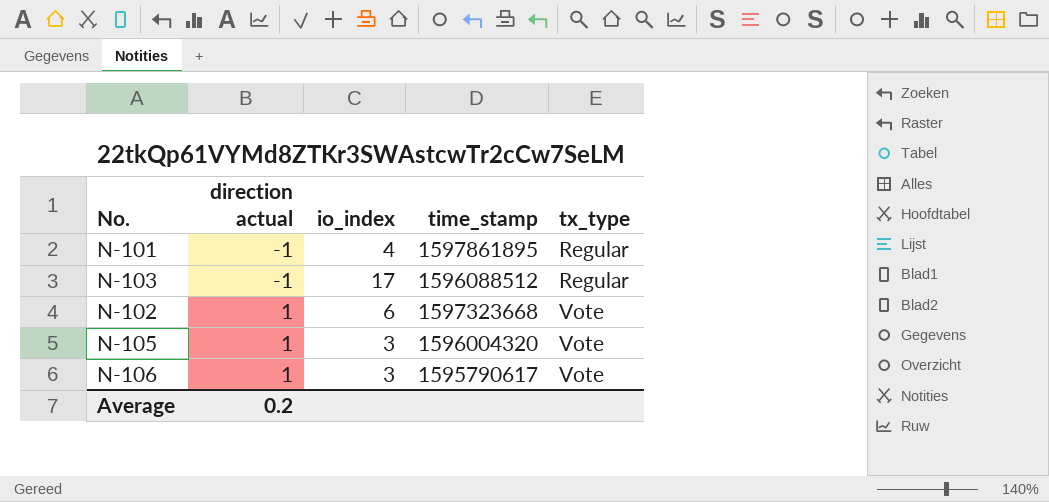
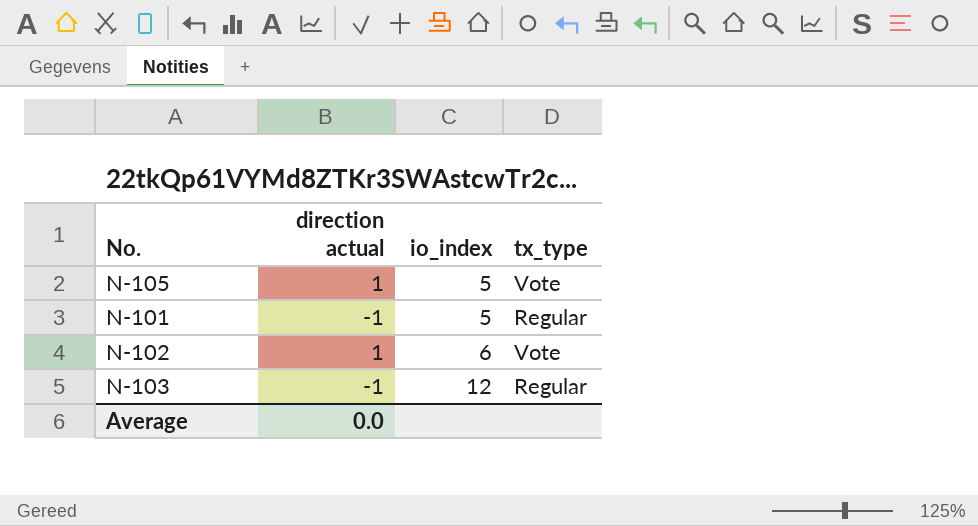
row order: direction actual ascending -> io_index ascending
column time_stamp | position: 4 -> none
row N-106: 1 | 3 | 1595790617 | Vote -> none
N-105 | io_index: 3 -> 5
N-101 | io_index: 4 -> 5
N-103 | io_index: 17 -> 12
Average | direction actual: 0.2 -> 0.0

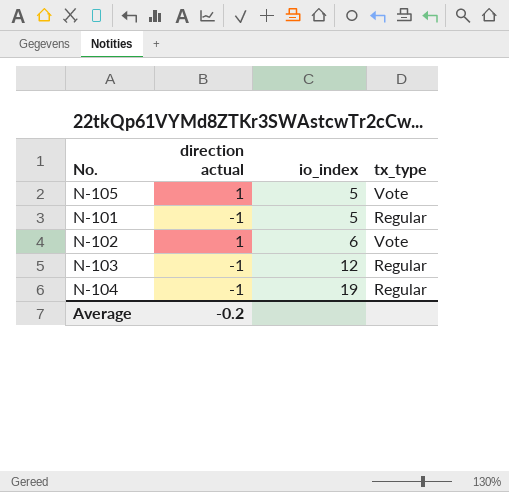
row N-104: none -> -1 | 19 | Regular
Average | direction actual: 0.0 -> -0.2

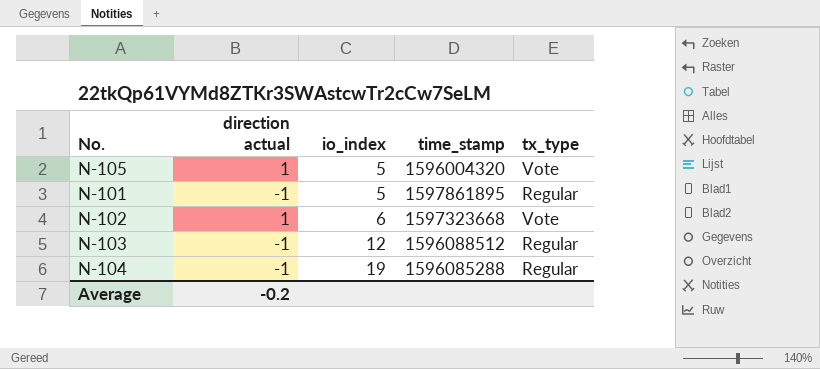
column time_stamp | position: none -> 4

